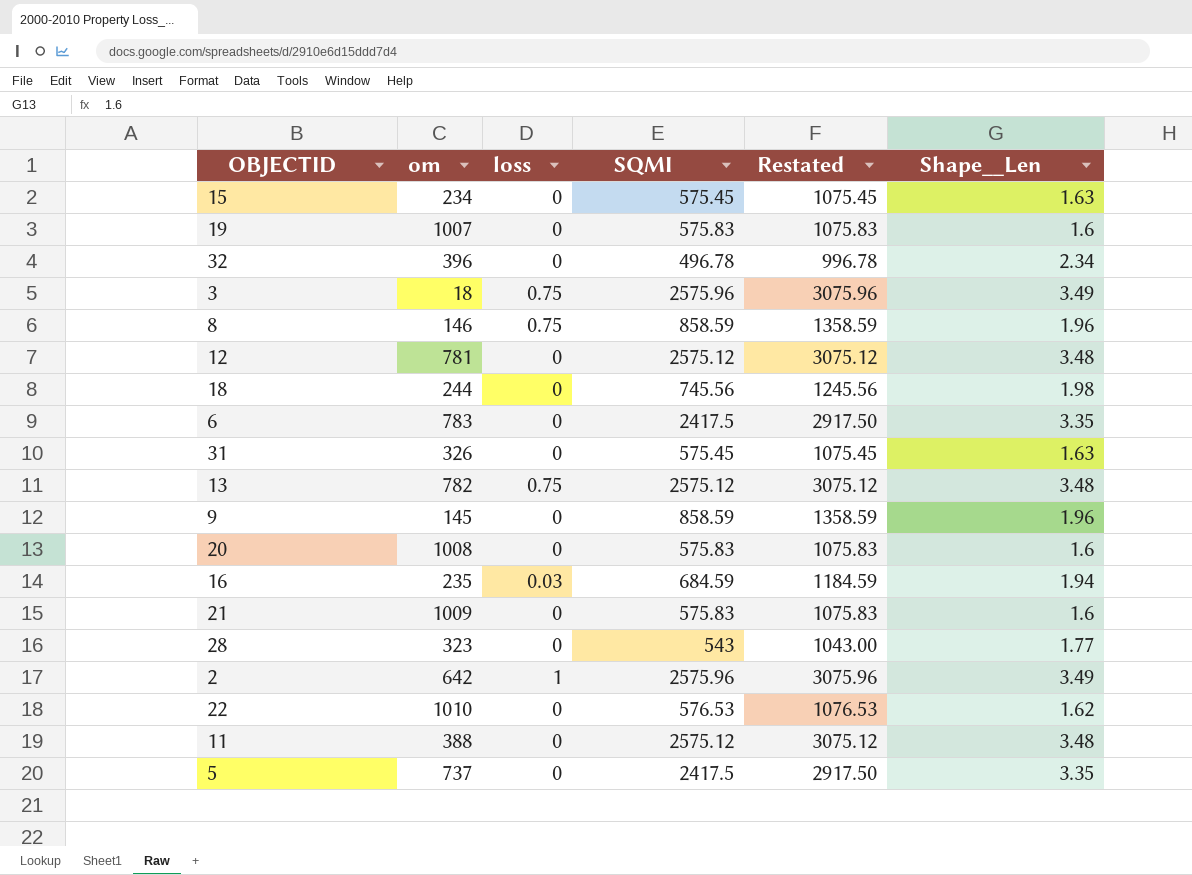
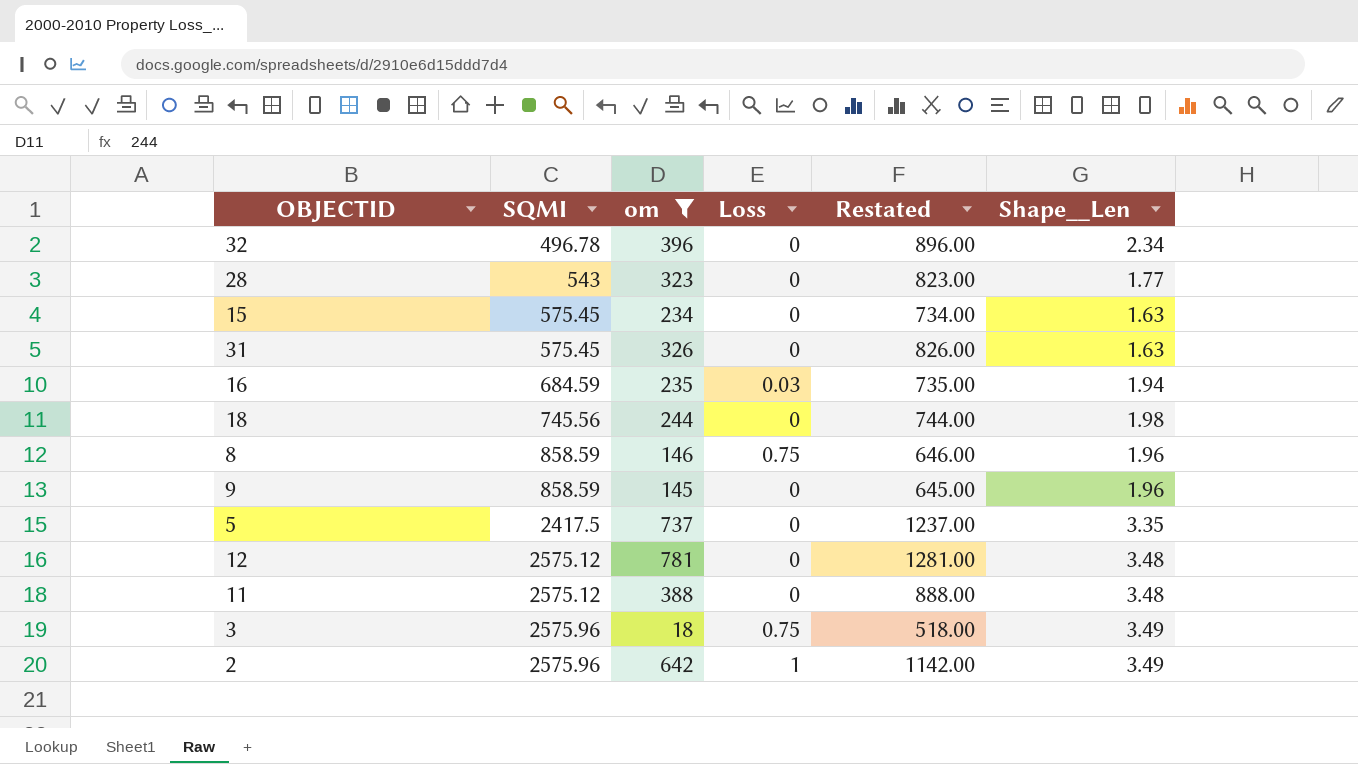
filter: none -> om <= 781
row order: none -> SQMI ascending
column SQMI | position: 4 -> 2
column name: loss -> Loss
column Restated | formula: [SQMI] + 500 -> [om] + 500

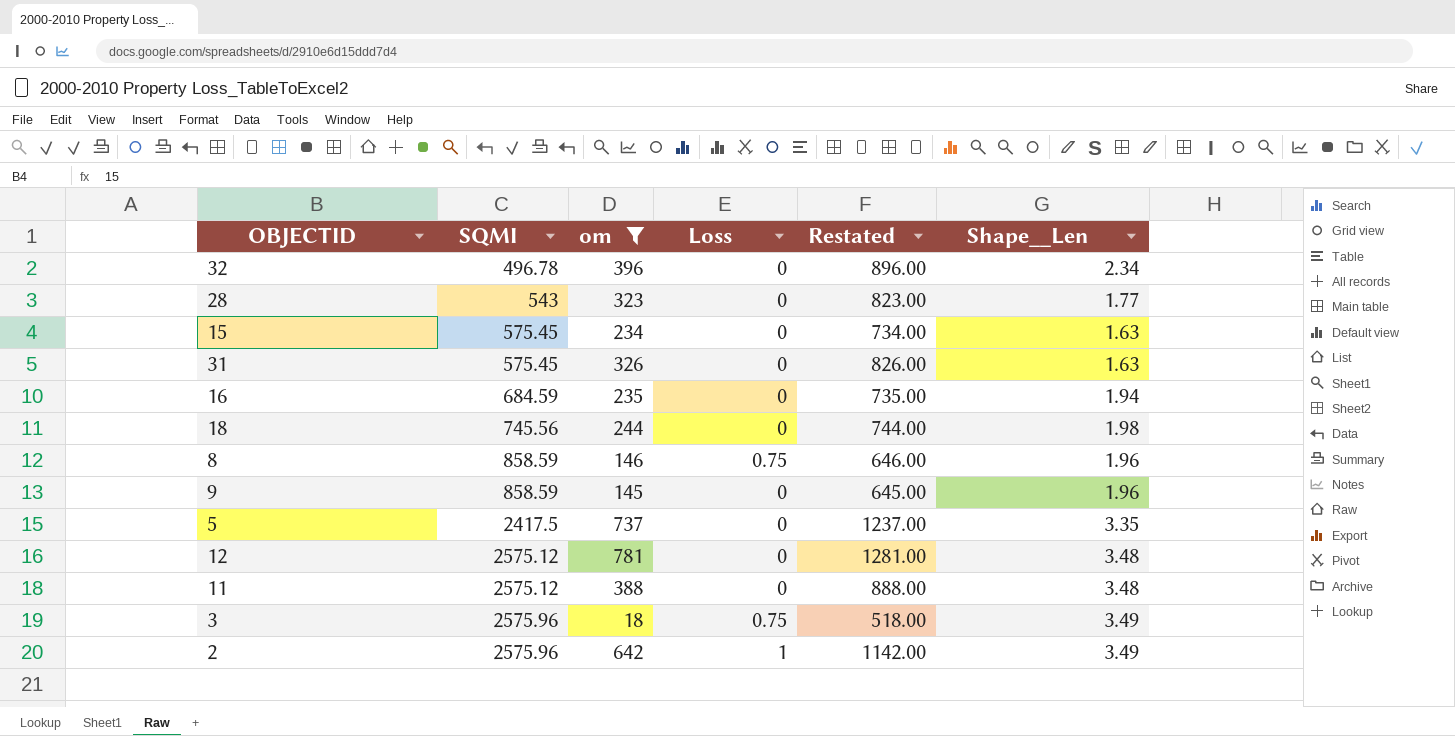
16 | Loss: 0.03 -> 0

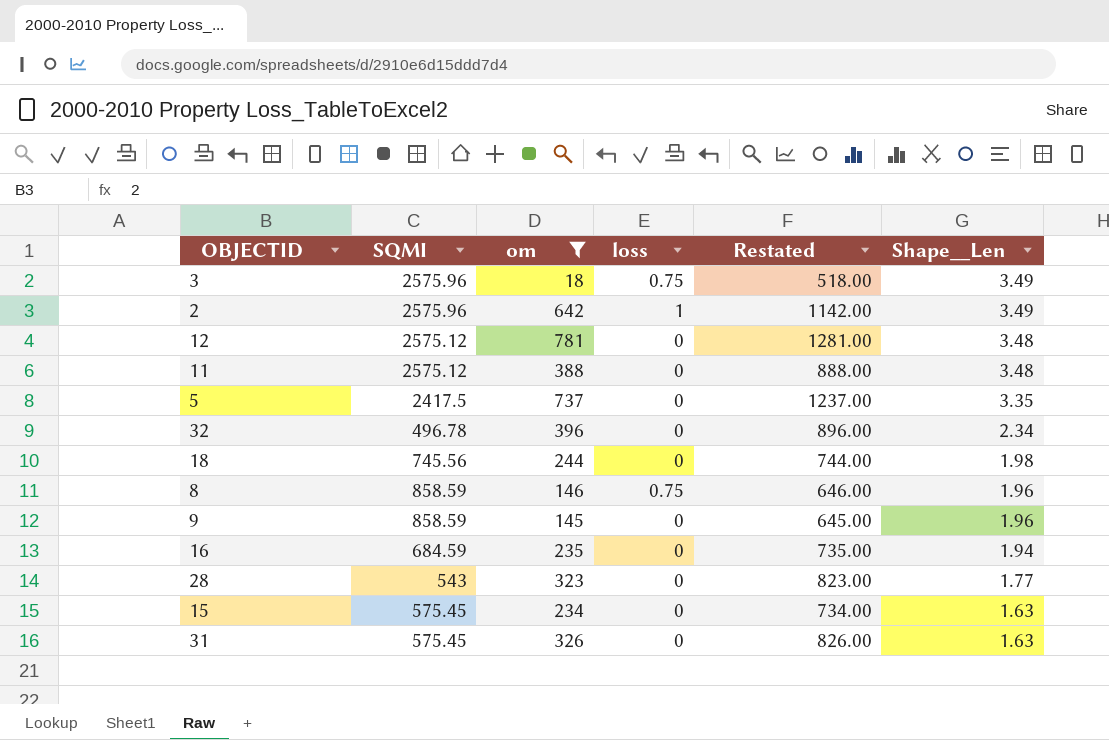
row order: SQMI ascending -> Shape__Len descending
column name: Loss -> loss

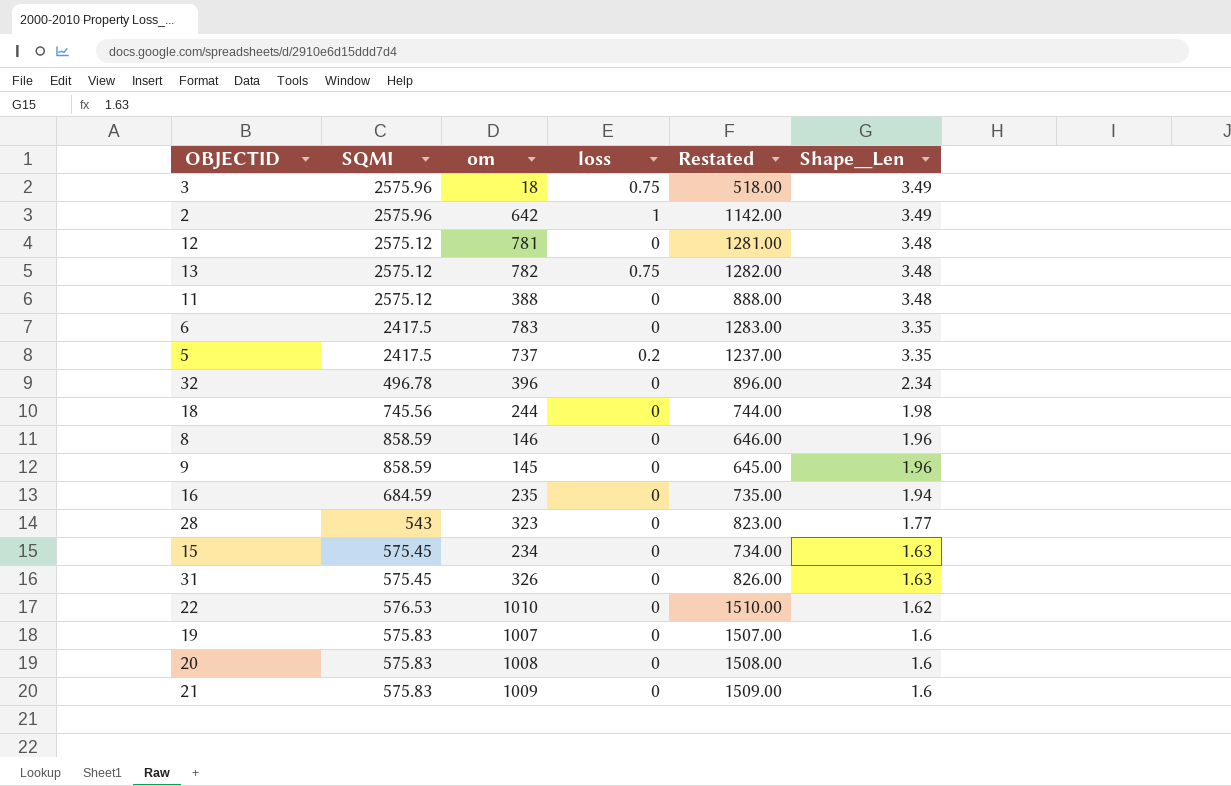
filter: om <= 781 -> none
5 | loss: 0 -> 0.2
8 | loss: 0.75 -> 0

